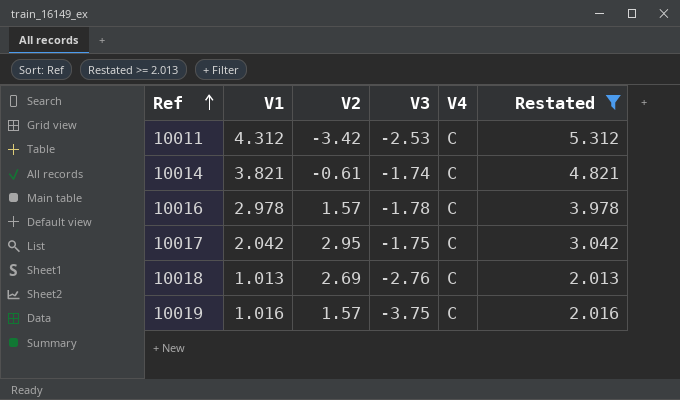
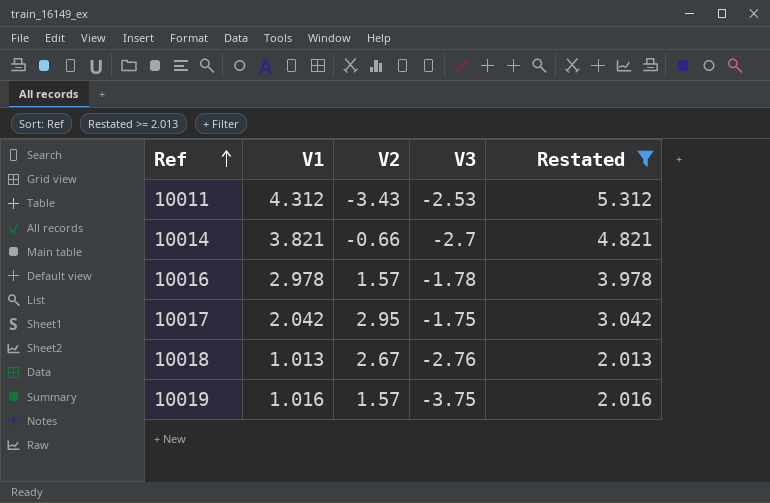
column V4 | position: 5 -> none
10011 | V2: -3.42 -> -3.43
10014 | V2: -0.61 -> -0.66
10014 | V3: -1.74 -> -2.7
10018 | V2: 2.69 -> 2.67

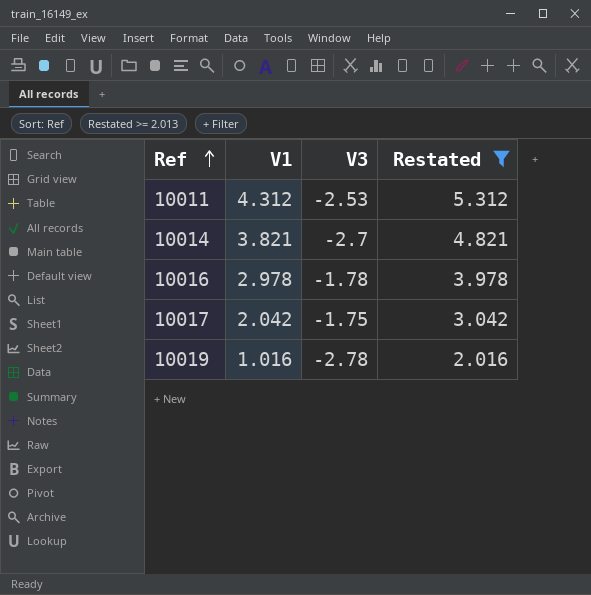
column V2 | position: 3 -> none
row 10018: 1.013 | 2.67 | -2.76 | 2.013 -> none
10019 | V3: -3.75 -> -2.78

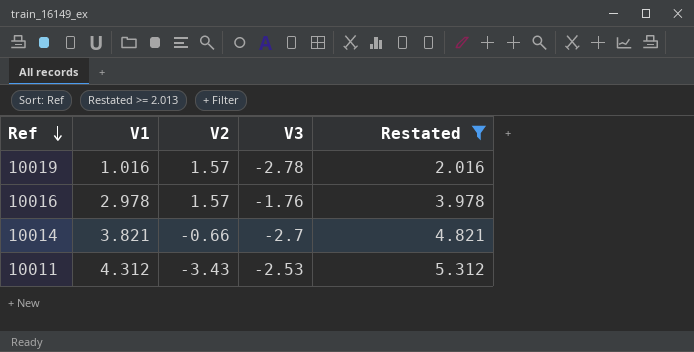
row order: Ref ascending -> Ref descending
column V2 | position: none -> 3
row 10017: 2.042 | -1.75 | 3.042 -> none
10016 | V3: -1.78 -> -1.76

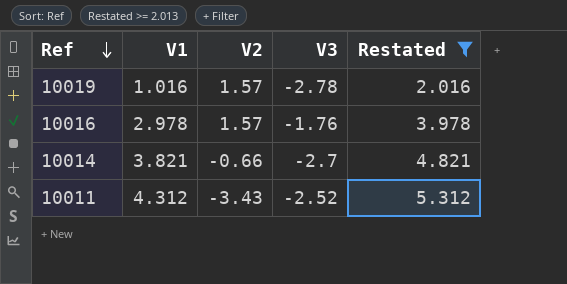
10011 | V3: -2.53 -> -2.52

